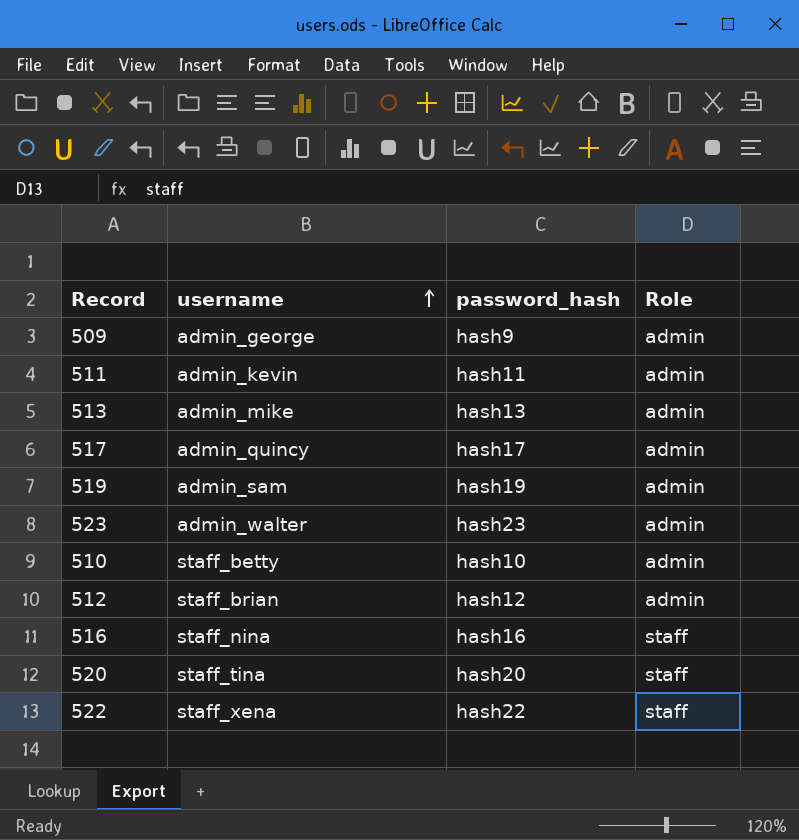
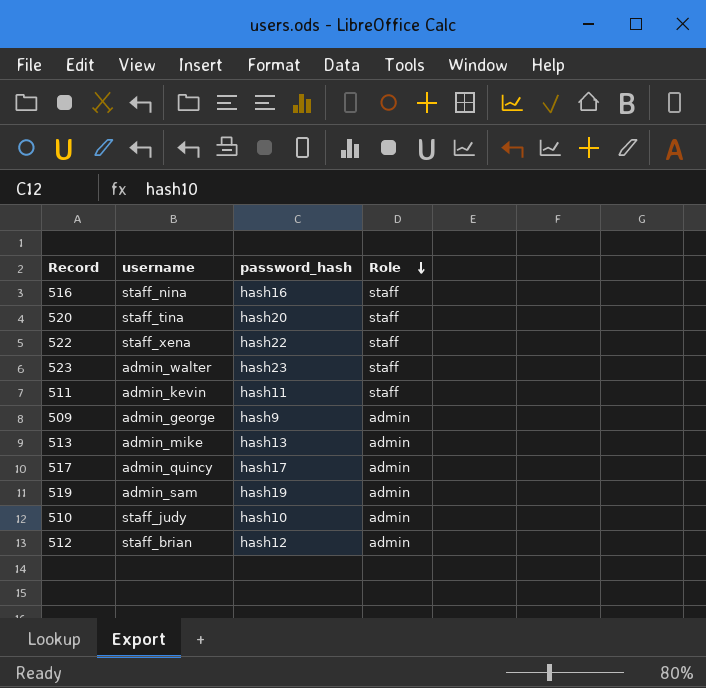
row order: username ascending -> Role descending
523 | Role: admin -> staff
511 | Role: admin -> staff
510 | username: staff_betty -> staff_judy

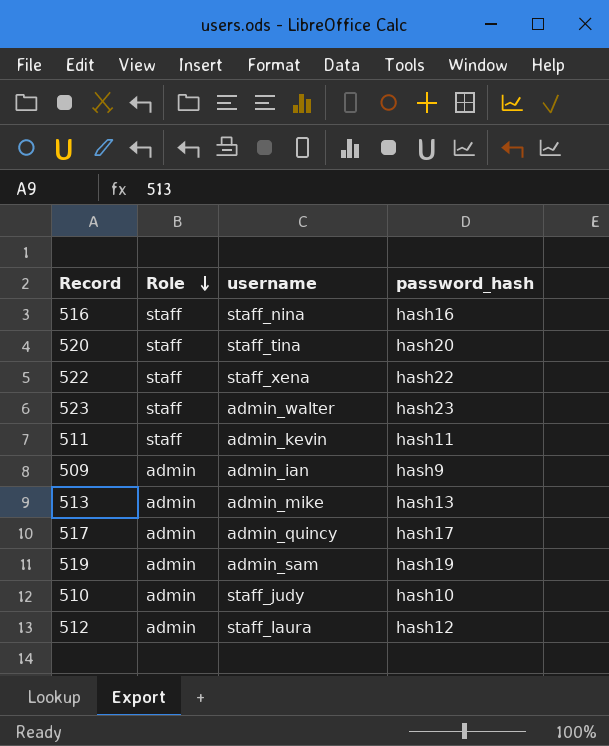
column Role | position: 4 -> 2
509 | username: admin_george -> admin_ian
512 | username: staff_brian -> staff_laura

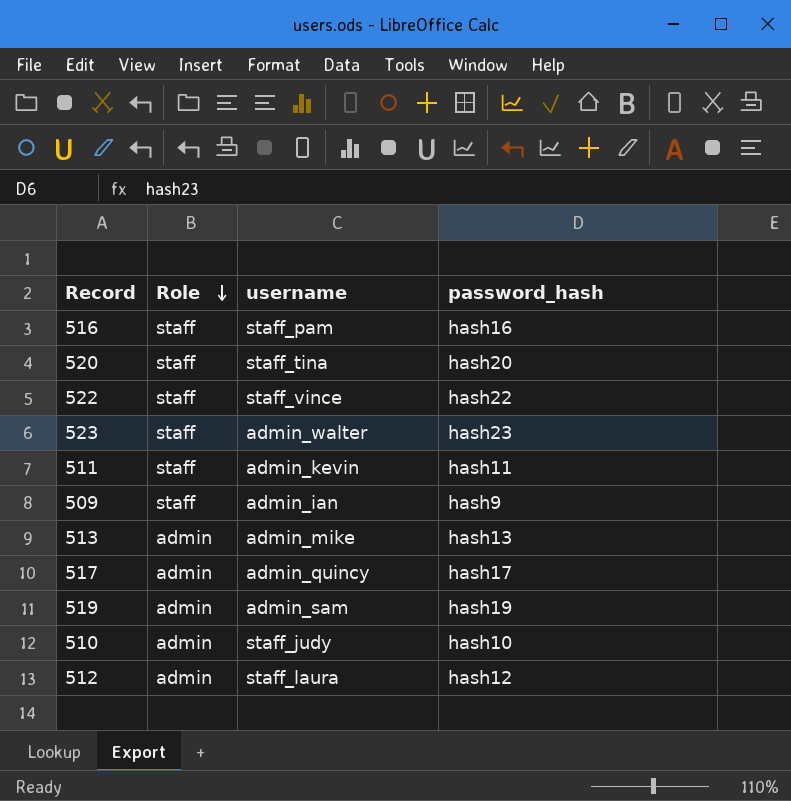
516 | username: staff_nina -> staff_pam
522 | username: staff_xena -> staff_vince
509 | Role: admin -> staff

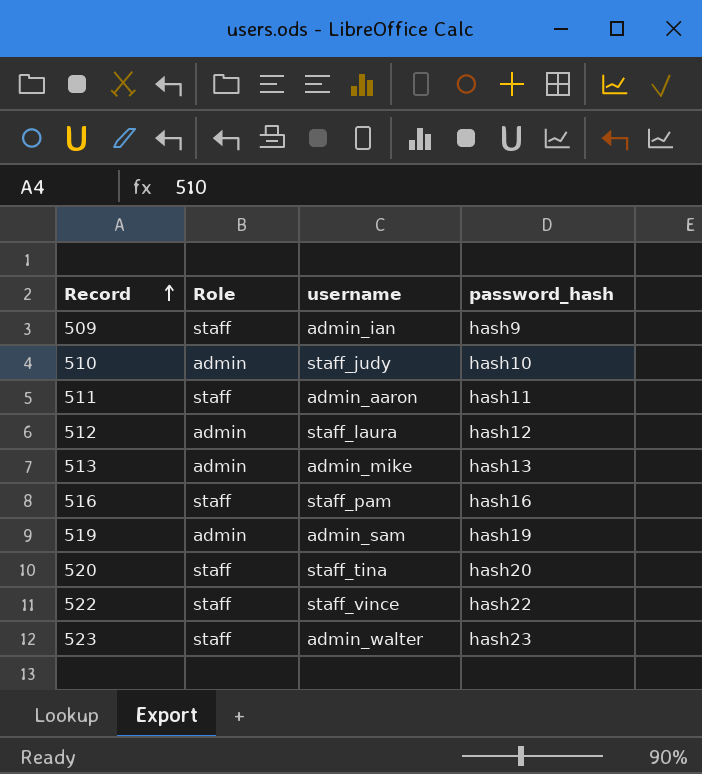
row order: Role descending -> Record ascending
row 517: admin | admin_quincy | hash17 -> none
511 | username: admin_kevin -> admin_aaron

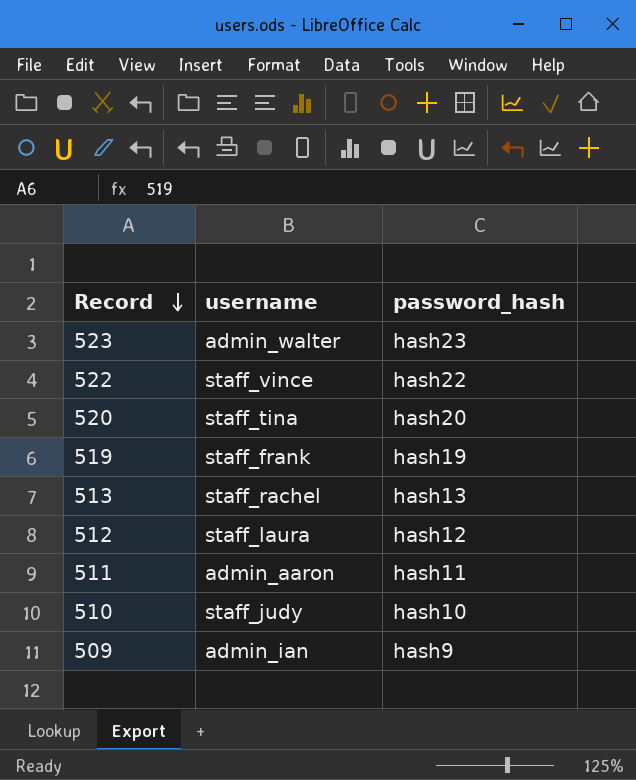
row order: Record ascending -> Record descending
column Role | position: 2 -> none
row 516: staff | staff_pam | hash16 -> none
519 | username: admin_sam -> staff_frank
513 | username: admin_mike -> staff_rachel

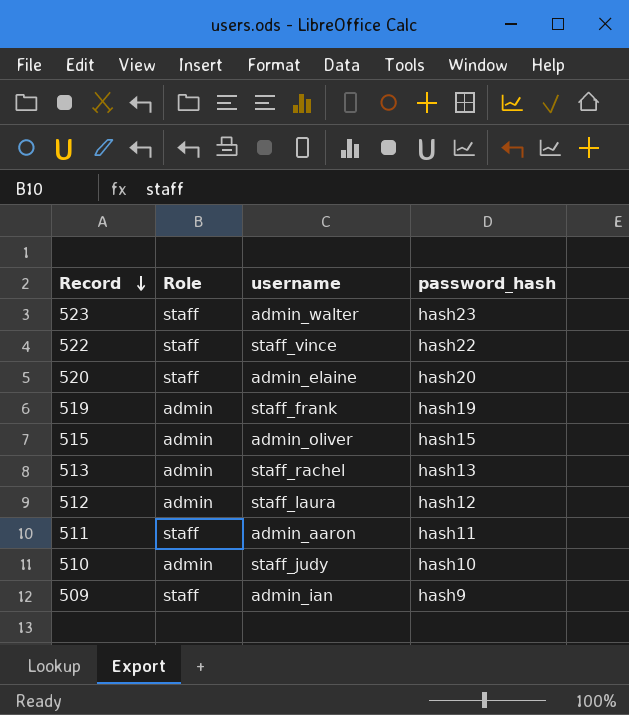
column Role | position: none -> 2
520 | username: staff_tina -> admin_elaine
row 515: none -> admin | admin_oliver | hash15

